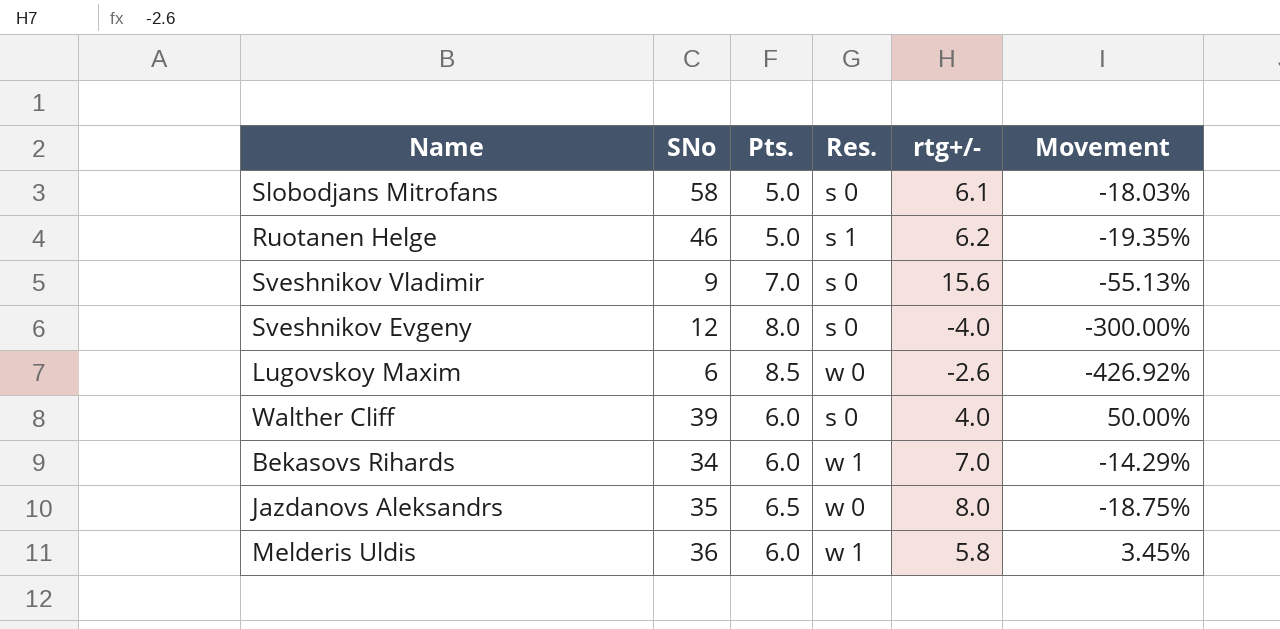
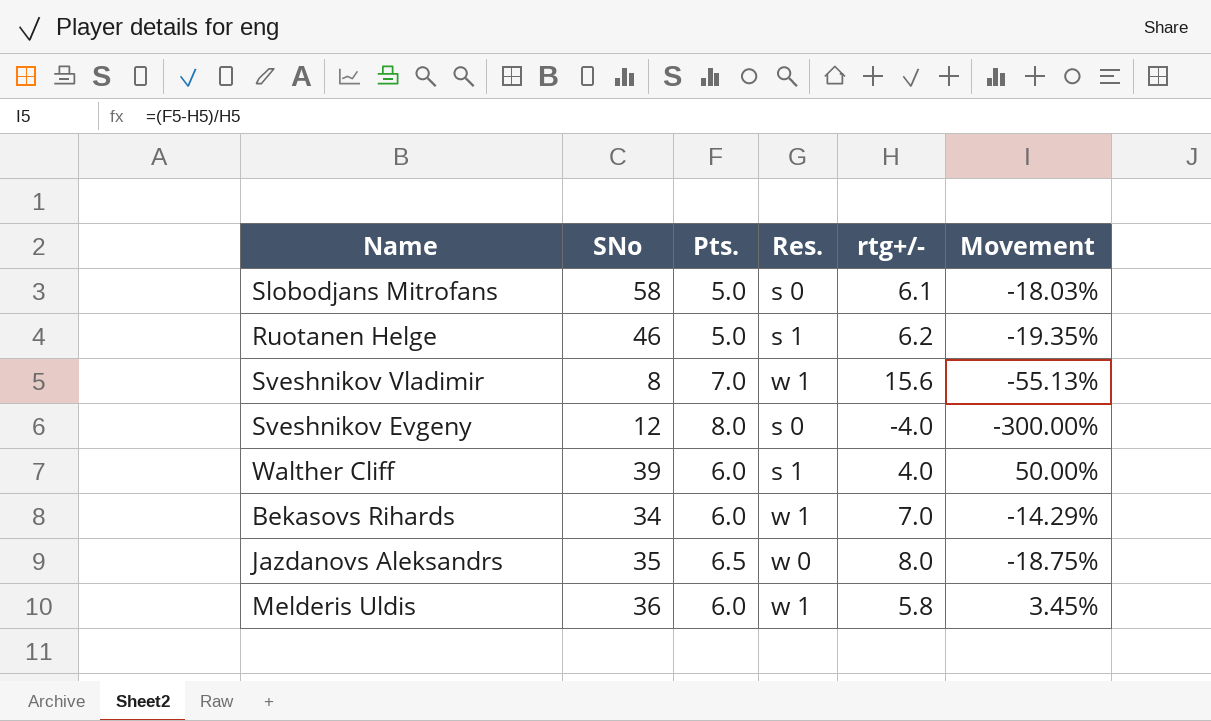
row Lugovskoy Maxim: 6 | 8.5 | w 0 | -2.6 | -426.92% -> none
Sveshnikov Vladimir | SNo: 9 -> 8
Sveshnikov Vladimir | Res.: s 0 -> w 1
Walther Cliff | Res.: s 0 -> s 1

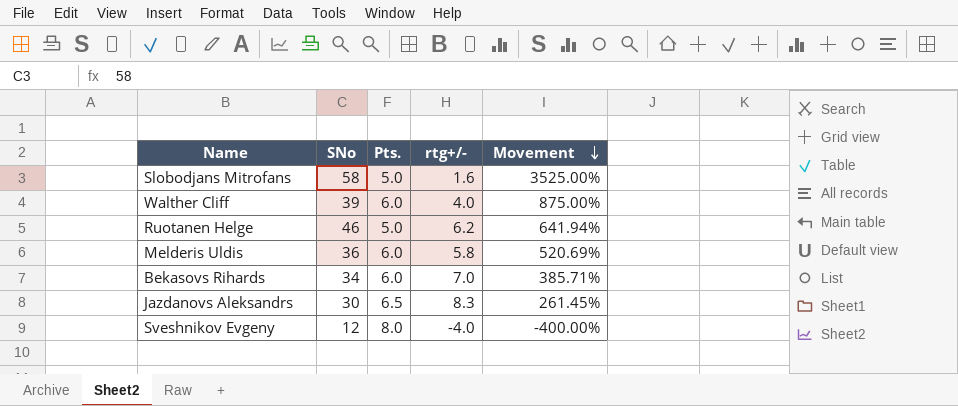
row order: none -> Movement descending
column Res. | position: 4 -> none
column Movement | formula: ([Pts.] - [rtg+/-]) / [rtg+/-] -> ([SNo] - [rtg+/-]) / [rtg+/-]
row Sveshnikov Vladimir: 8 | 7.0 | w 1 | 15.6 | -55.13% -> none
Slobodjans Mitrofans | rtg+/-: 6.1 -> 1.6
Jazdanovs Aleksandrs | SNo: 35 -> 30
Jazdanovs Aleksandrs | rtg+/-: 8.0 -> 8.3

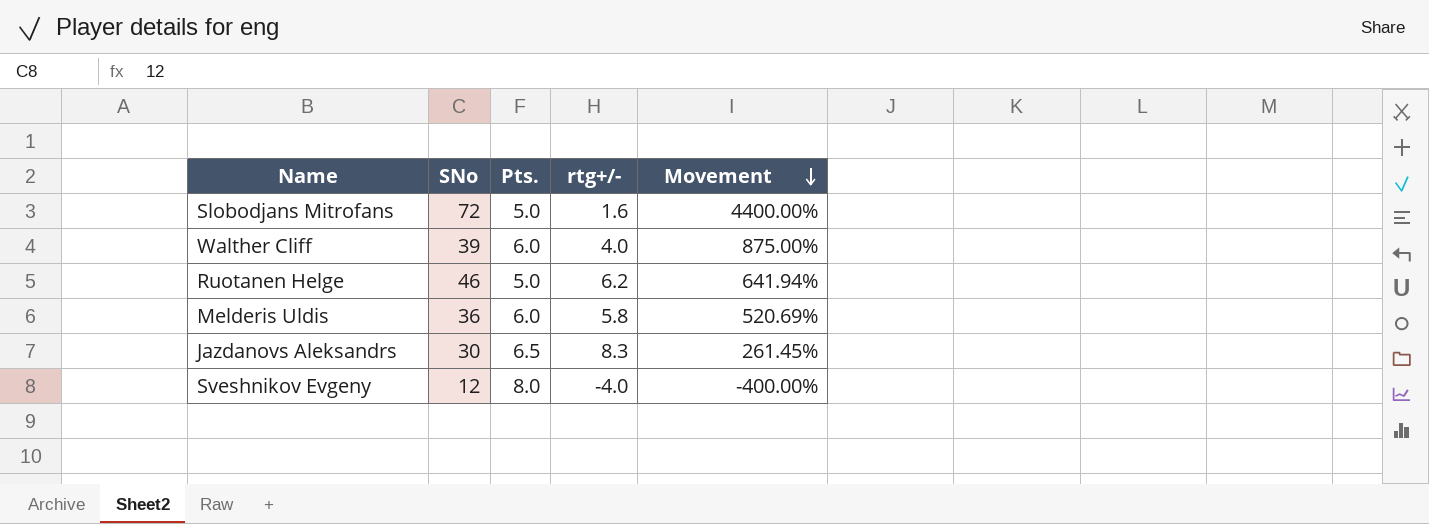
row Bekasovs Rihards: 34 | 6.0 | 7.0 | 385.71% -> none
Slobodjans Mitrofans | SNo: 58 -> 72
Slobodjans Mitrofans | Movement: 3525.00% -> 4400.00%

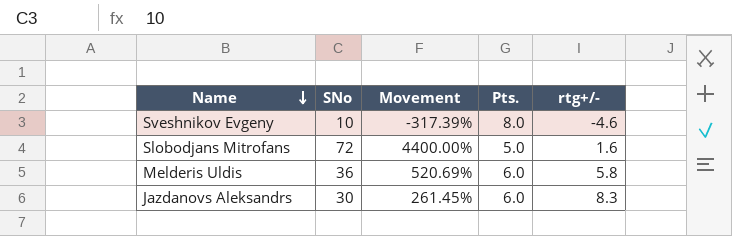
row order: Movement descending -> Name descending
column Movement | position: 5 -> 3
row Walther Cliff: 39 | 6.0 | 4.0 | 875.00% -> none
row Ruotanen Helge: 46 | 5.0 | 6.2 | 641.94% -> none
Sveshnikov Evgeny | SNo: 12 -> 10
Sveshnikov Evgeny | Movement: -400.00% -> -317.39%
Sveshnikov Evgeny | rtg+/-: -4.0 -> -4.6
Jazdanovs Aleksandrs | Pts.: 6.5 -> 6.0

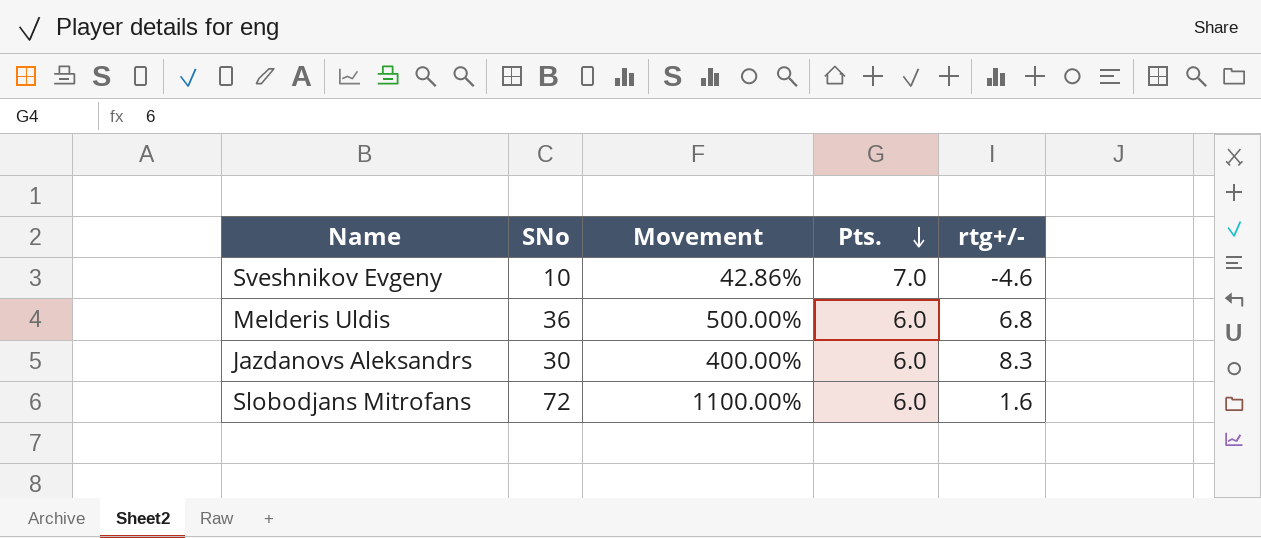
row order: Name descending -> Pts. descending
column Movement | formula: ([SNo] - [rtg+/-]) / [rtg+/-] -> ([SNo] - [Pts.]) / [Pts.]
Sveshnikov Evgeny | Pts.: 8.0 -> 7.0
Melderis Uldis | rtg+/-: 5.8 -> 6.8
Slobodjans Mitrofans | Pts.: 5.0 -> 6.0

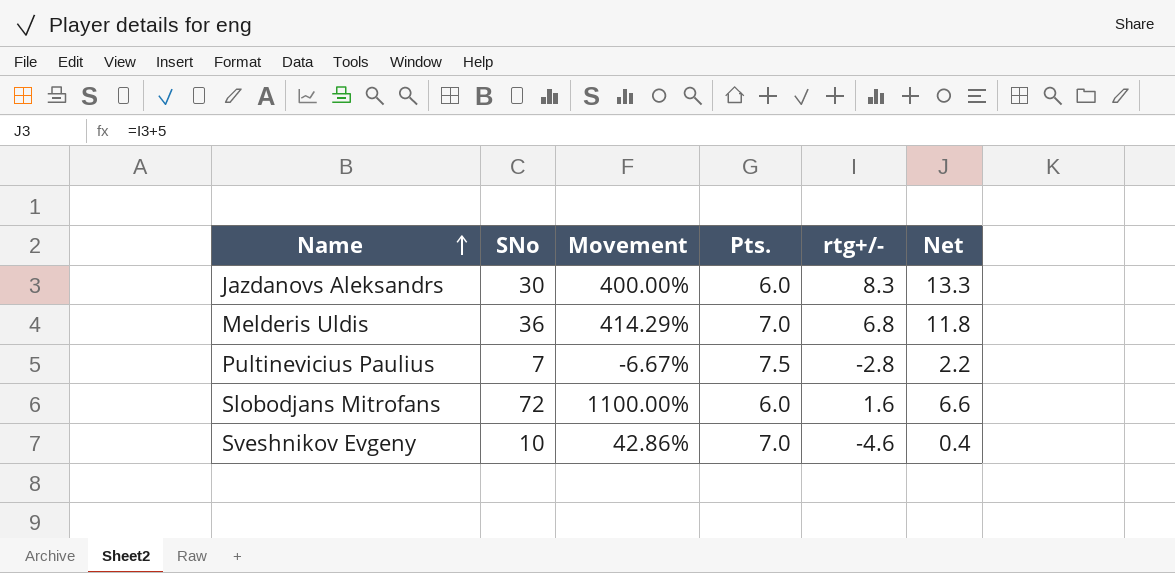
row order: Pts. descending -> Name ascending
column Net | formula: none -> [rtg+/-] + 5
Melderis Uldis | Movement: 500.00% -> 414.29%
Melderis Uldis | Pts.: 6.0 -> 7.0
row Pultinevicius Paulius: none -> 7 | -6.67% | 7.5 | -2.8 | 2.2

